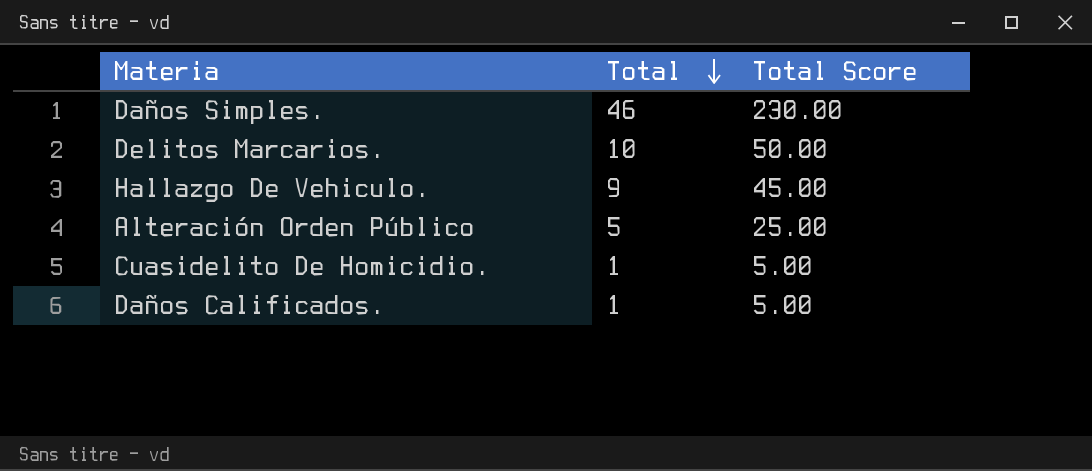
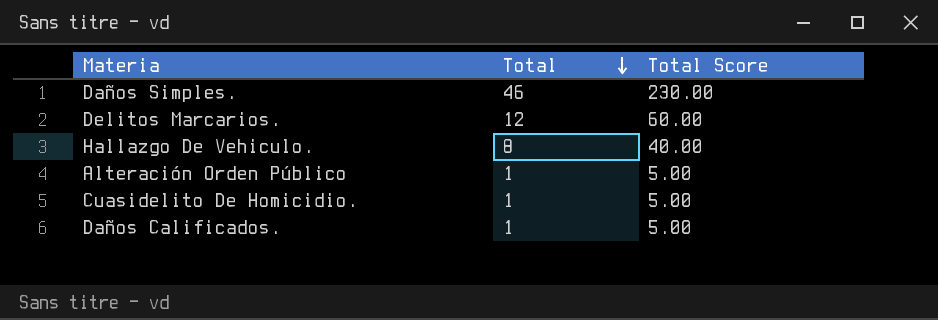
Delitos Marcarios. | Total: 10 -> 12
Delitos Marcarios. | Total Score: 50.00 -> 60.00
Hallazgo De Vehiculo. | Total: 9 -> 8
Hallazgo De Vehiculo. | Total Score: 45.00 -> 40.00
Alteración Orden Público | Total: 5 -> 1
Alteración Orden Público | Total Score: 25.00 -> 5.00

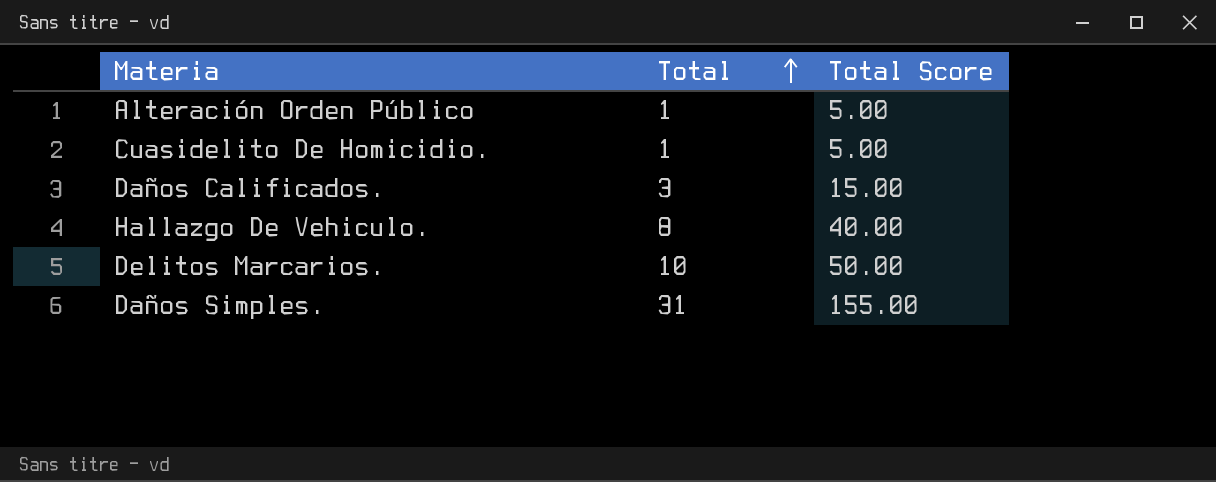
row order: Total descending -> Total ascending
Daños Calificados. | Total: 1 -> 3
Daños Calificados. | Total Score: 5.00 -> 15.00
Delitos Marcarios. | Total: 12 -> 10
Delitos Marcarios. | Total Score: 60.00 -> 50.00
Daños Simples. | Total: 46 -> 31
Daños Simples. | Total Score: 230.00 -> 155.00

